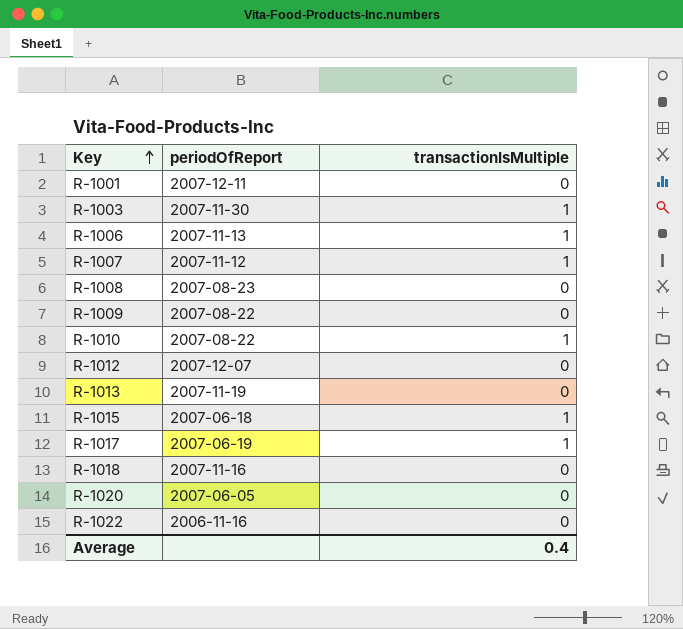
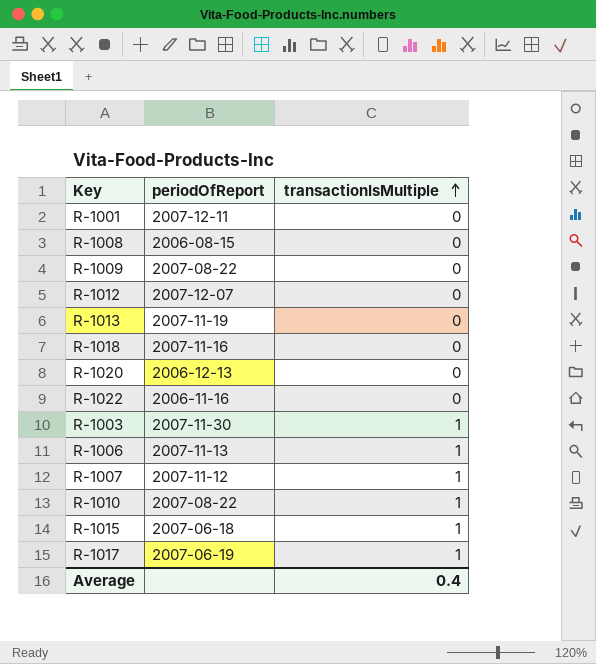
row order: Key ascending -> transactionIsMultiple ascending
R-1008 | periodOfReport: 2007-08-23 -> 2006-08-15
R-1020 | periodOfReport: 2007-06-05 -> 2006-12-13

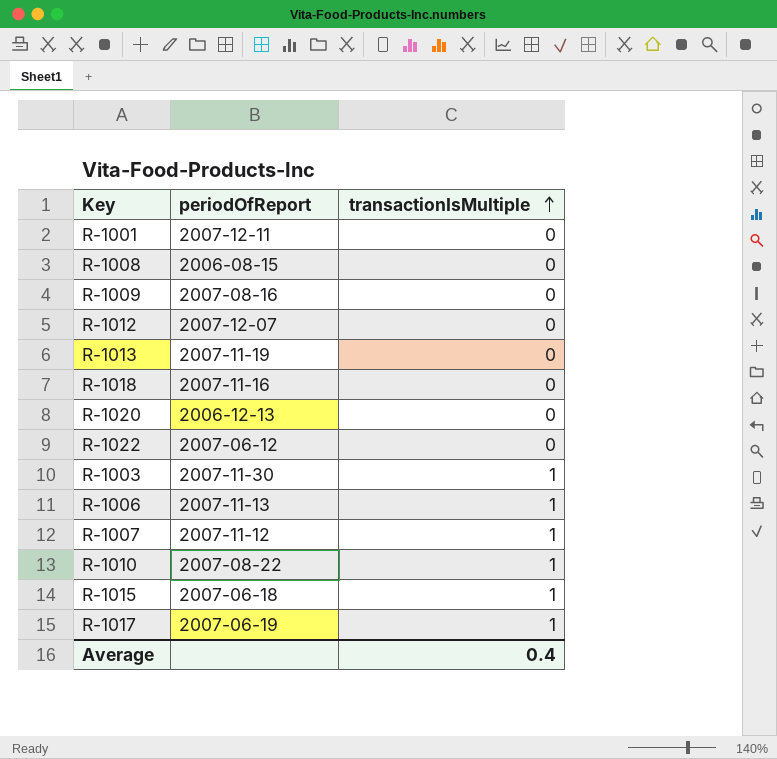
R-1009 | periodOfReport: 2007-08-22 -> 2007-08-16
R-1022 | periodOfReport: 2006-11-16 -> 2007-06-12

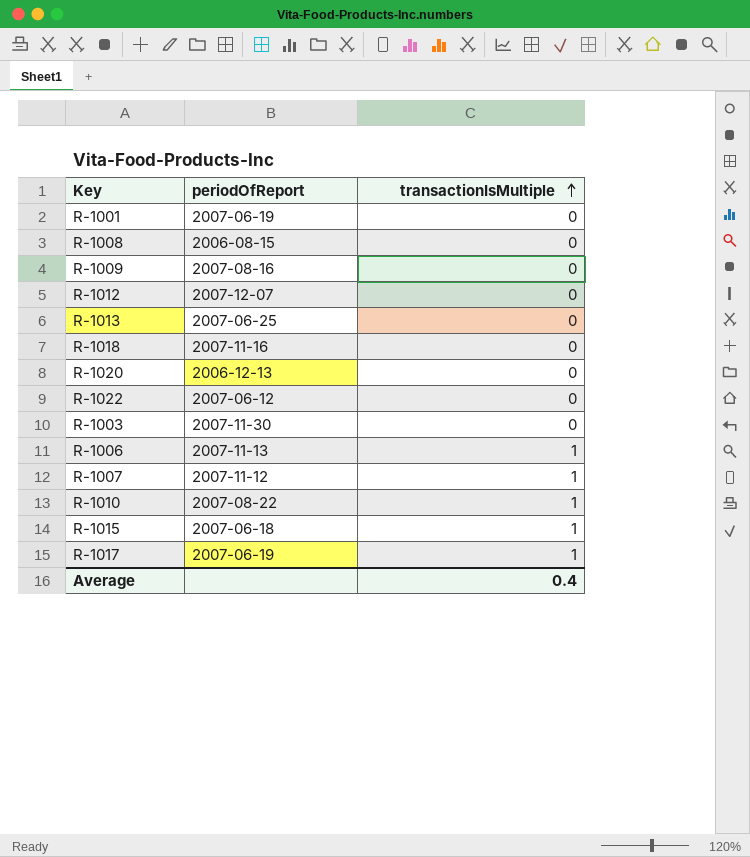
R-1001 | periodOfReport: 2007-12-11 -> 2007-06-19
R-1013 | periodOfReport: 2007-11-19 -> 2007-06-25
R-1003 | transactionIsMultiple: 1 -> 0

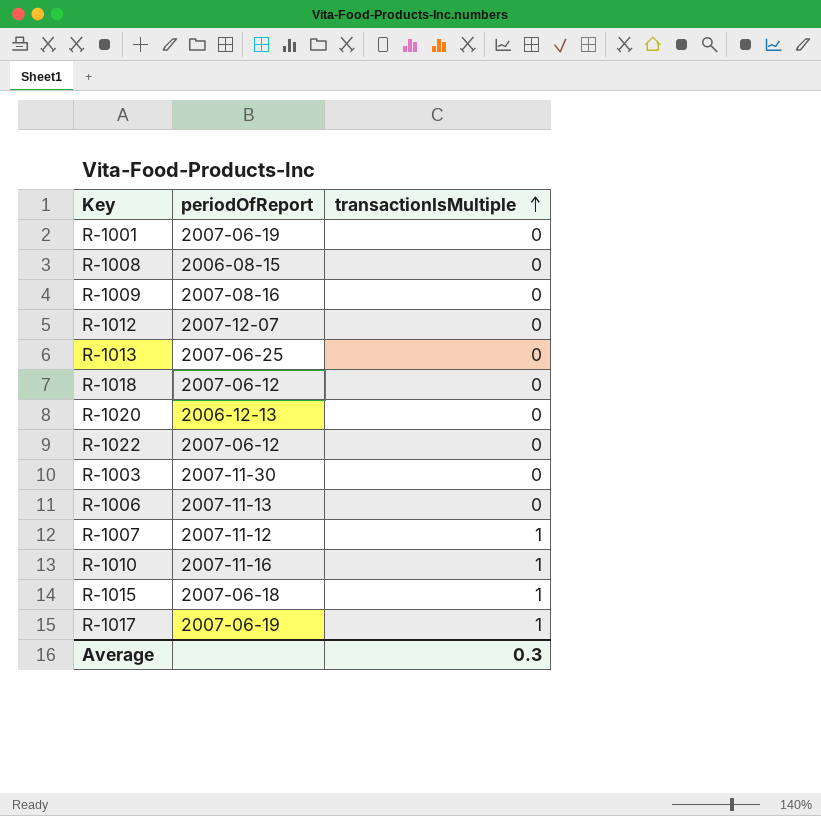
R-1018 | periodOfReport: 2007-11-16 -> 2007-06-12
R-1006 | transactionIsMultiple: 1 -> 0
R-1010 | periodOfReport: 2007-08-22 -> 2007-11-16
Average | transactionIsMultiple: 0.4 -> 0.3

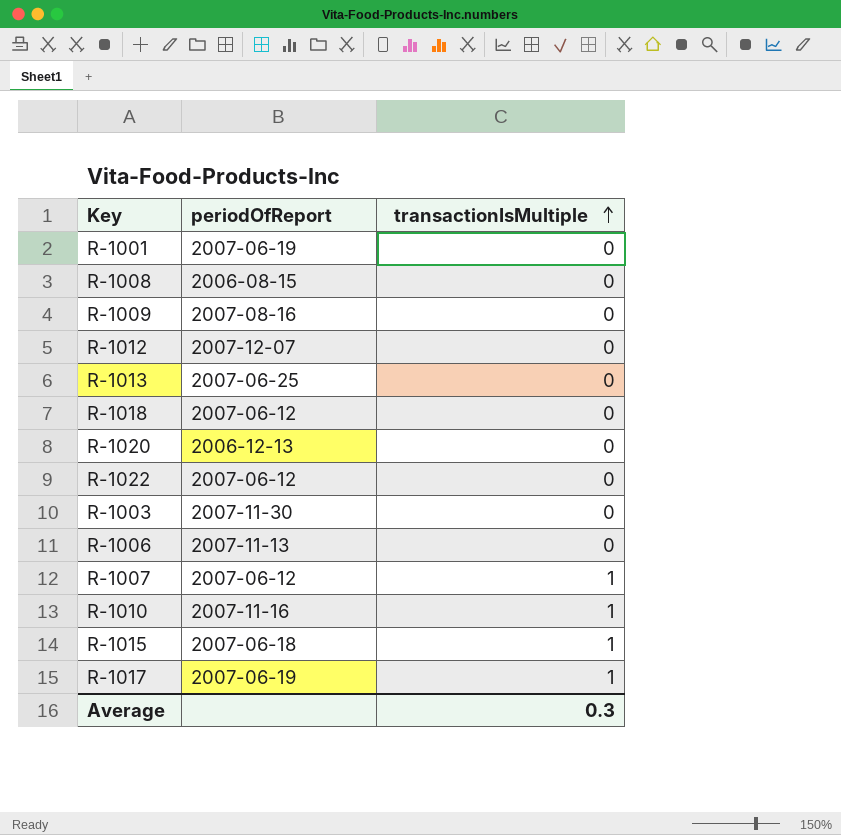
R-1007 | periodOfReport: 2007-11-12 -> 2007-06-12

